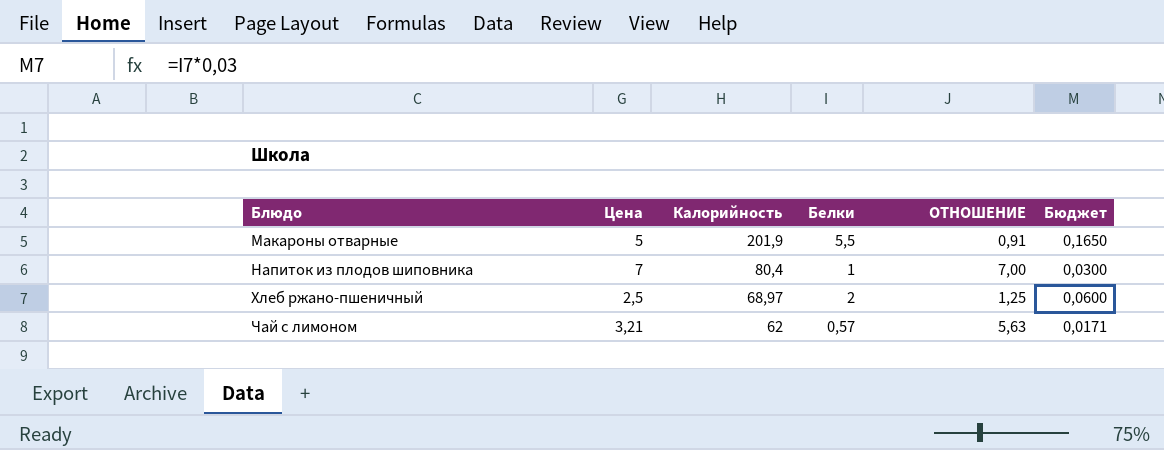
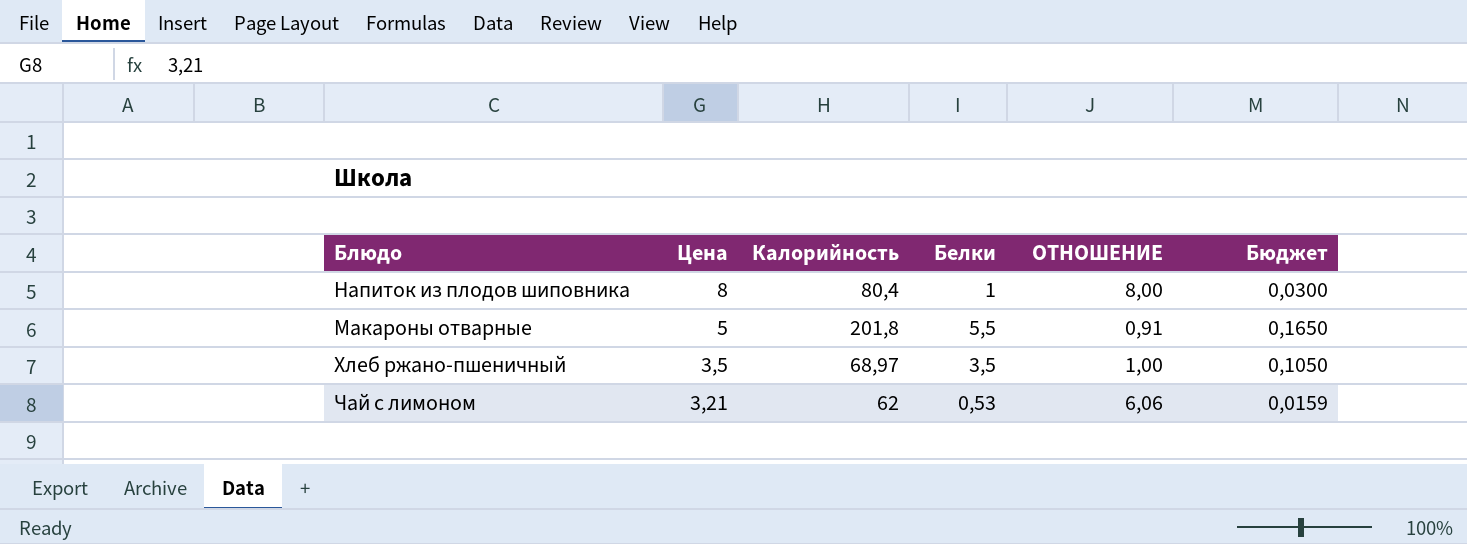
row order: Блюдо ascending -> Цена descending
Напиток из плодов шиповника | Цена: 7 -> 8
Напиток из плодов шиповника | ОТНОШЕНИЕ: 7,00 -> 8,00
Макароны отварные | Калорийность: 201,9 -> 201,8
Хлеб ржано-пшеничный | Цена: 2,5 -> 3,5
Хлеб ржано-пшеничный | Белки: 2 -> 3,5
Хлеб ржано-пшеничный | ОТНОШЕНИЕ: 1,25 -> 1,00
Хлеб ржано-пшеничный | Бюджет: 0,0600 -> 0,1050
Чай с лимоном | Белки: 0,57 -> 0,53
Чай с лимоном | ОТНОШЕНИЕ: 5,63 -> 6,06
Чай с лимоном | Бюджет: 0,0171 -> 0,0159

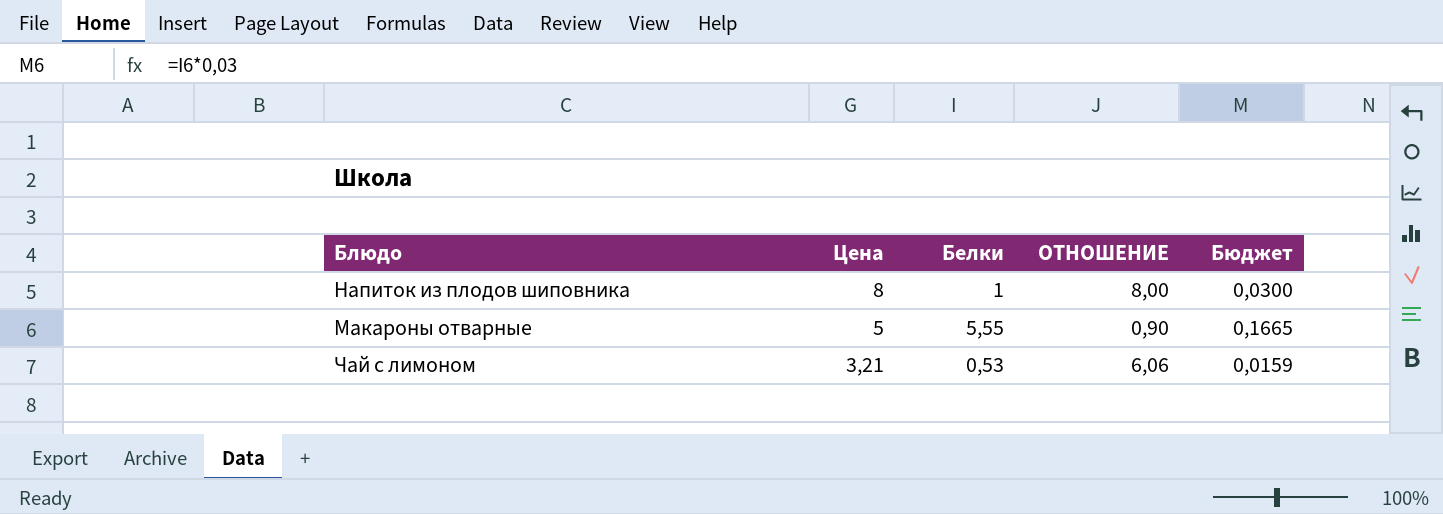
column Калорийность | position: 3 -> none
row Хлеб ржано-пшеничный: 3,5 | 68,97 | 3,5 | 1,00 | 0,1050 -> none
Макароны отварные | Белки: 5,5 -> 5,55
Макароны отварные | ОТНОШЕНИЕ: 0,91 -> 0,90
Макароны отварные | Бюджет: 0,1650 -> 0,1665

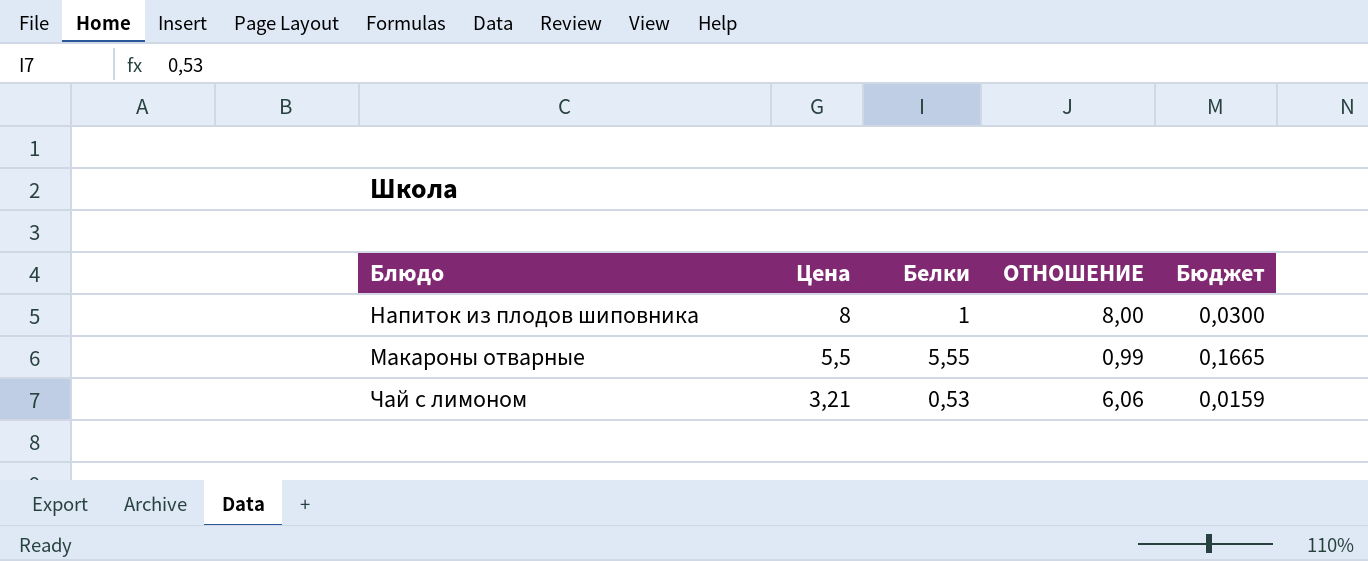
Макароны отварные | Цена: 5 -> 5,5
Макароны отварные | ОТНОШЕНИЕ: 0,90 -> 0,99

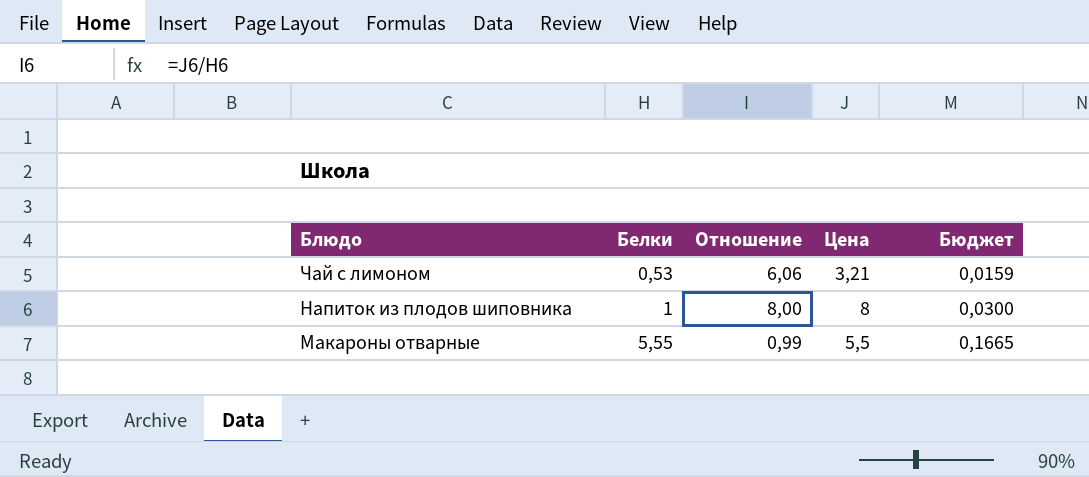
row order: Цена descending -> Блюдо descending
column name: ОТНОШЕНИЕ -> Отношение
column Цена | position: 2 -> 4

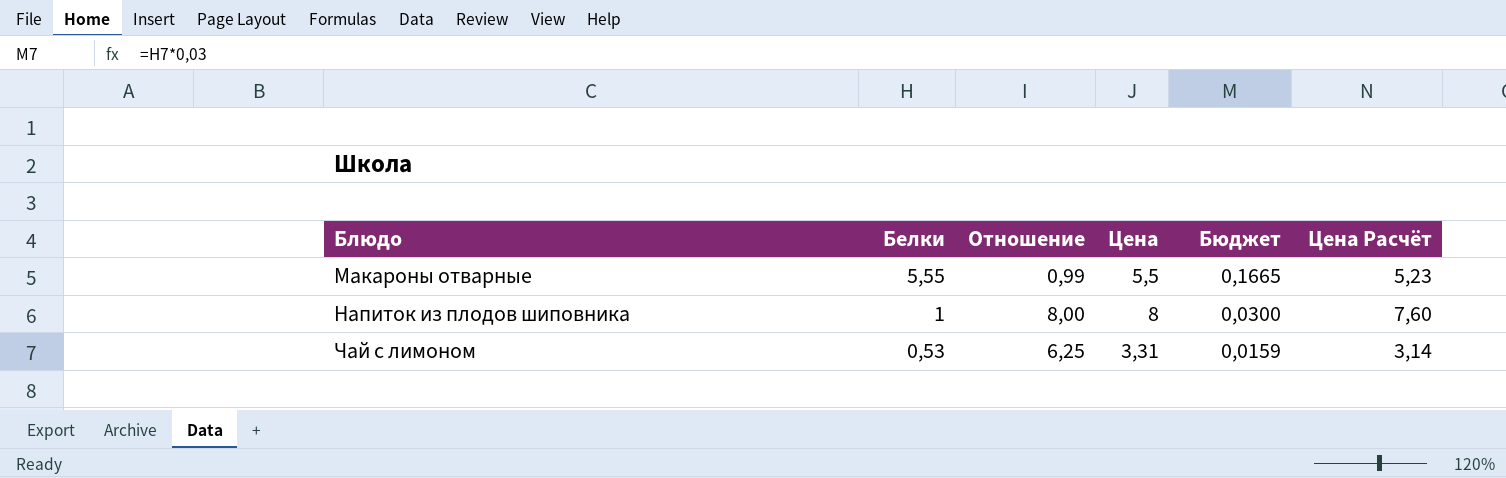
row order: Блюдо descending -> Блюдо ascending
column Цена Расчёт | formula: none -> [Цена] * 0,95
Чай с лимоном | Отношение: 6,06 -> 6,25
Чай с лимоном | Цена: 3,21 -> 3,31

